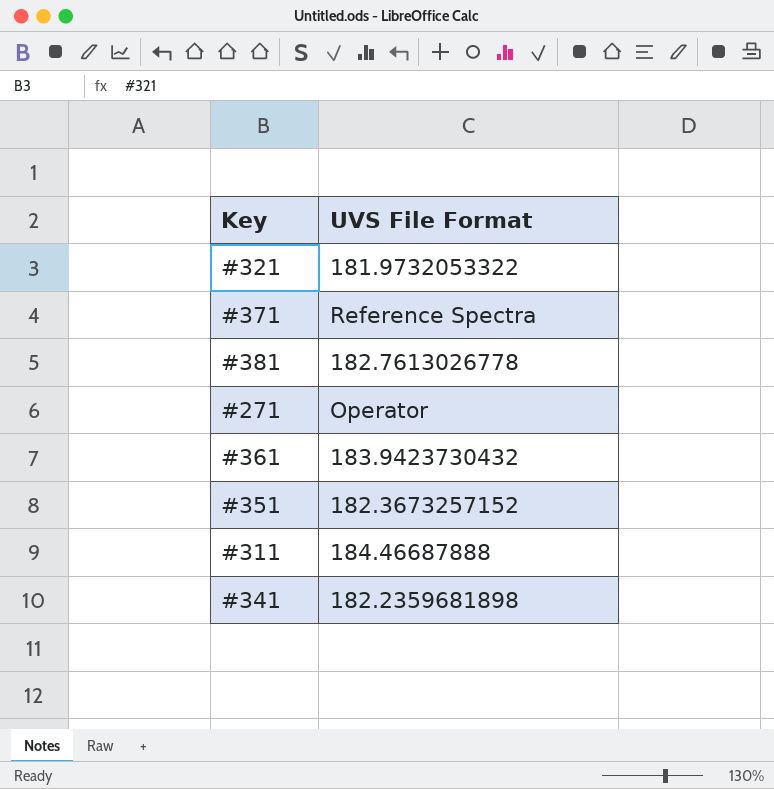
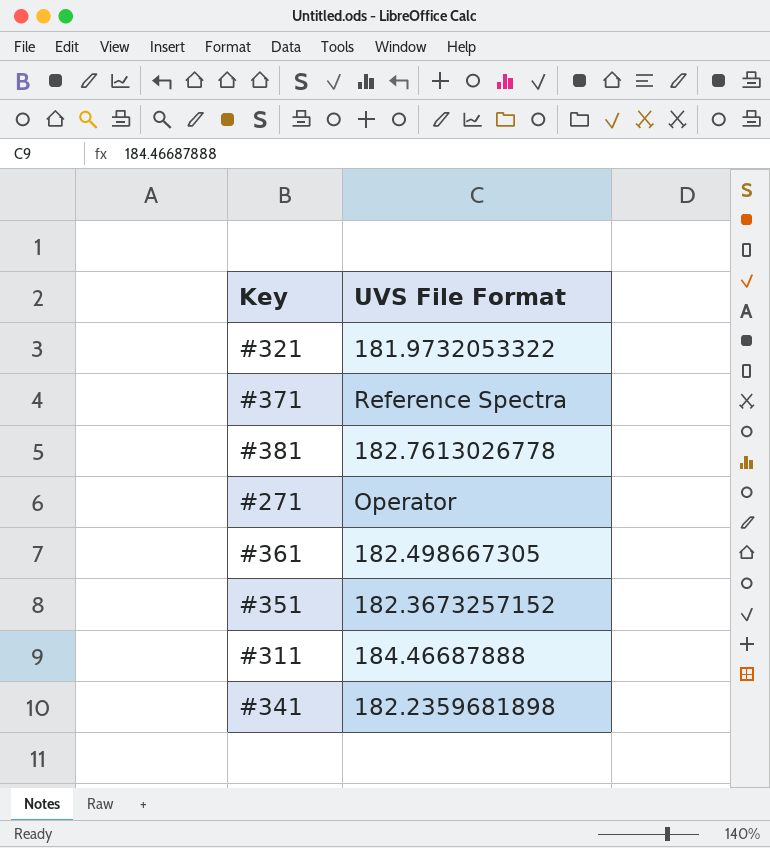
#361 | UVS File Format: 183.9423730432 -> 182.498667305

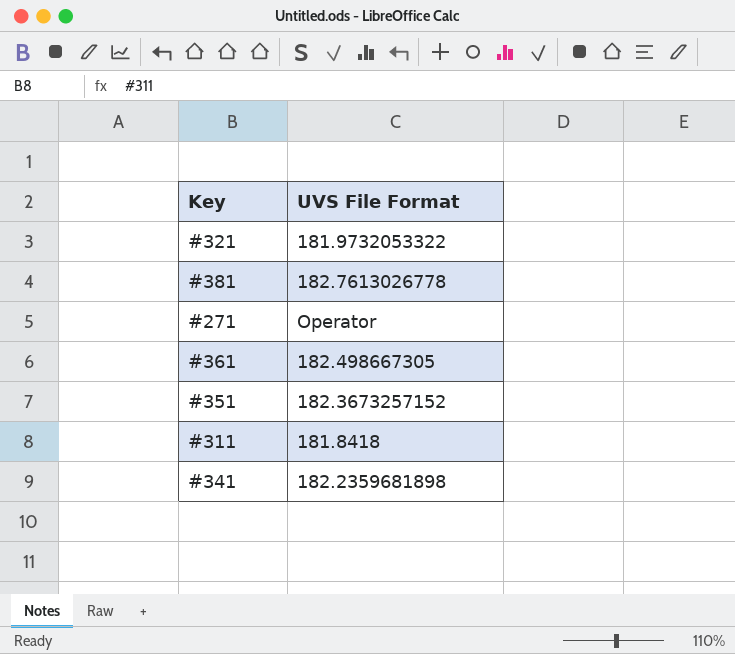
row #371: Reference Spectra -> none
#311 | UVS File Format: 184.46687888 -> 181.8418

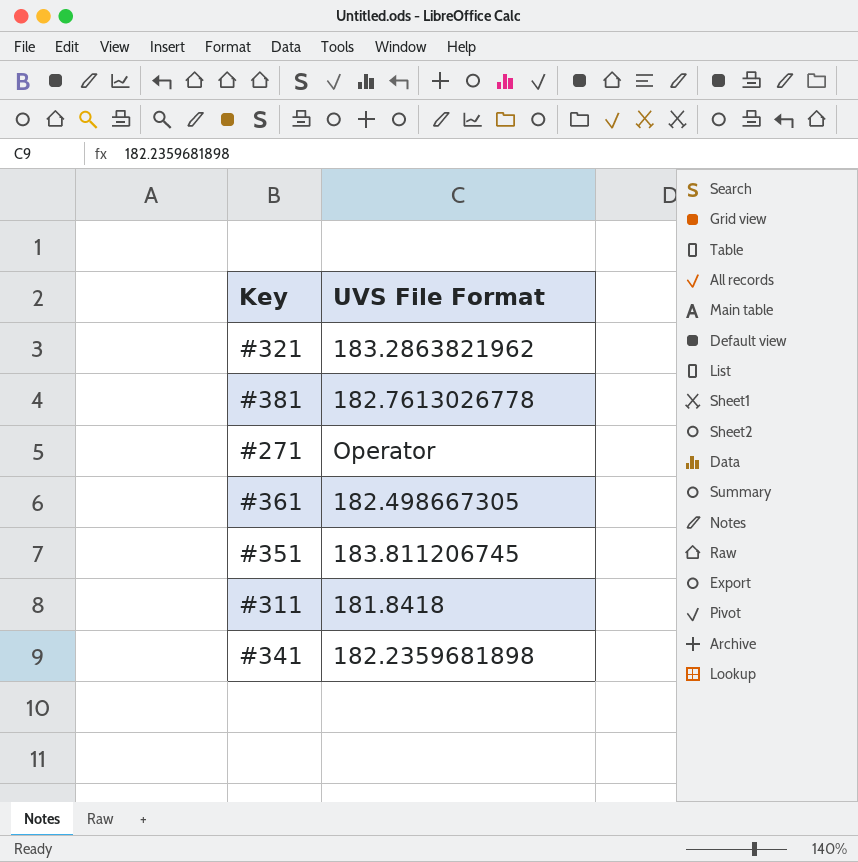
#321 | UVS File Format: 181.9732053322 -> 183.2863821962
#351 | UVS File Format: 182.3673257152 -> 183.811206745

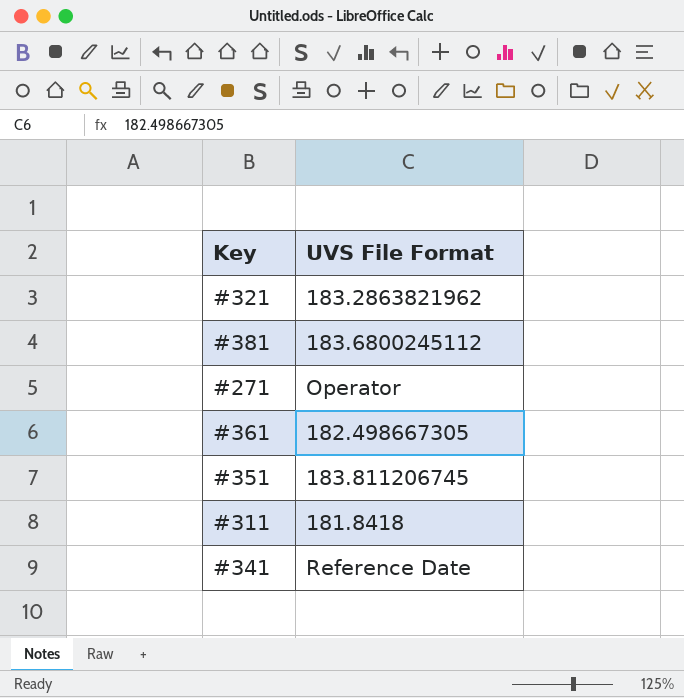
#381 | UVS File Format: 182.7613026778 -> 183.6800245112
#341 | UVS File Format: 182.2359681898 -> Reference Date

